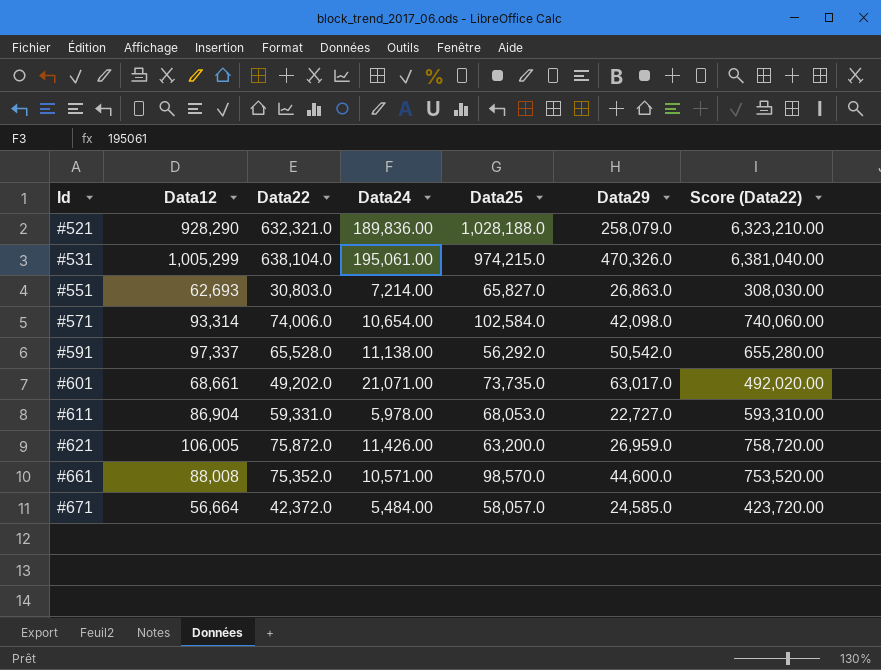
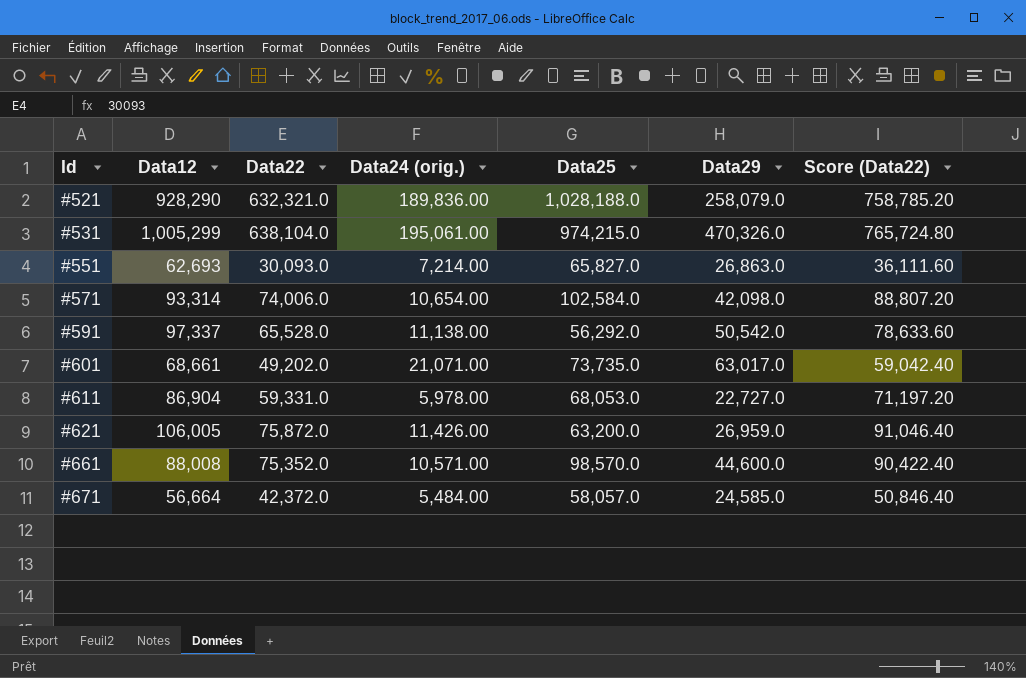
column name: Data24 -> Data24 (orig.)
column Score (Data22) | formula: [Data22] * 10 -> [Data22] * 1.2
#551 | Data22: 30,803.0 -> 30,093.0

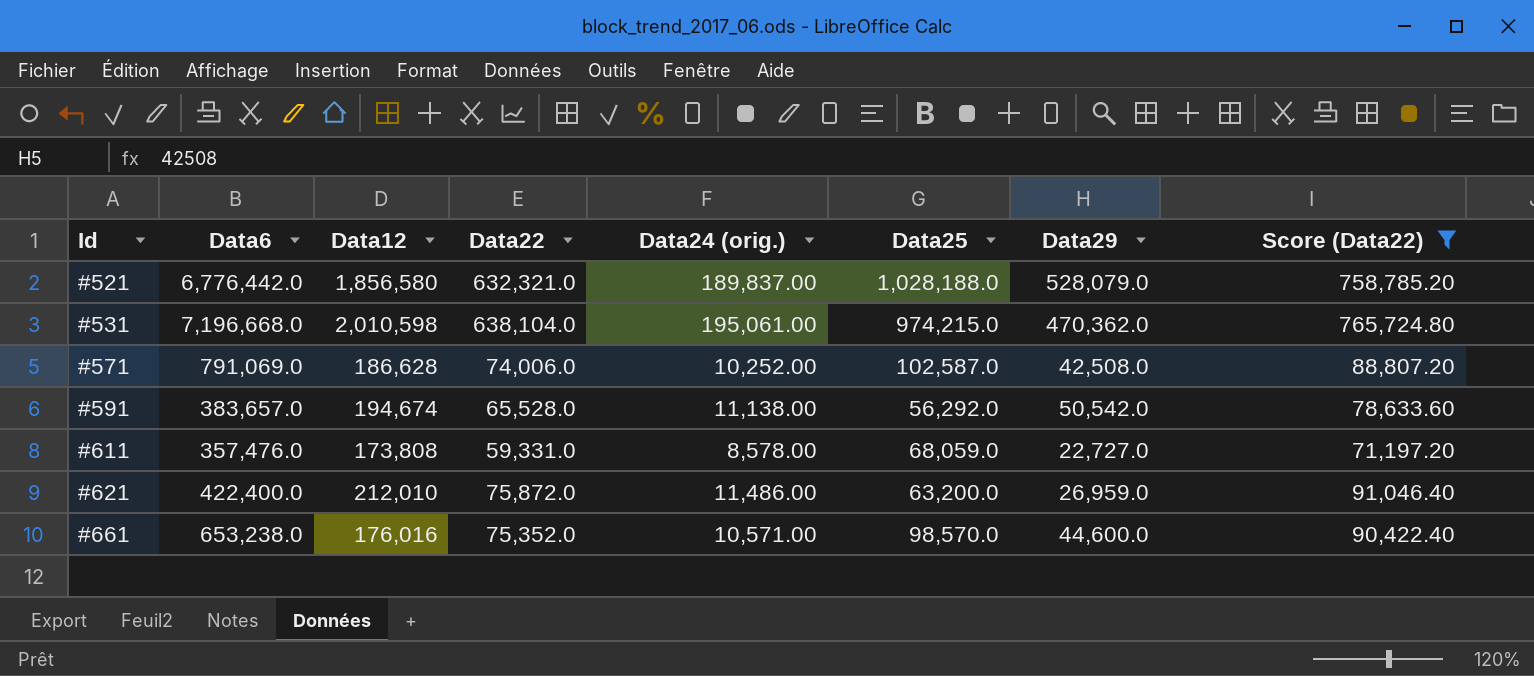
filter: none -> Score (Data22) >= 71,197.20
column Data6 | position: none -> 2
#521 | Data12: 928,290 -> 1,856,580
#521 | Data24 (orig.): 189,836.00 -> 189,837.00
#521 | Data29: 258,079.0 -> 528,079.0
#531 | Data12: 1,005,299 -> 2,010,598
#531 | Data29: 470,326.0 -> 470,362.0
#571 | Data12: 93,314 -> 186,628
#571 | Data24 (orig.): 10,654.00 -> 10,252.00
#571 | Data25: 102,584.0 -> 102,587.0
#571 | Data29: 42,098.0 -> 42,508.0
#591 | Data12: 97,337 -> 194,674
#611 | Data12: 86,904 -> 173,808
#611 | Data24 (orig.): 5,978.00 -> 8,578.00
#611 | Data25: 68,053.0 -> 68,059.0
#621 | Data12: 106,005 -> 212,010
#621 | Data24 (orig.): 11,426.00 -> 11,486.00
#661 | Data12: 88,008 -> 176,016

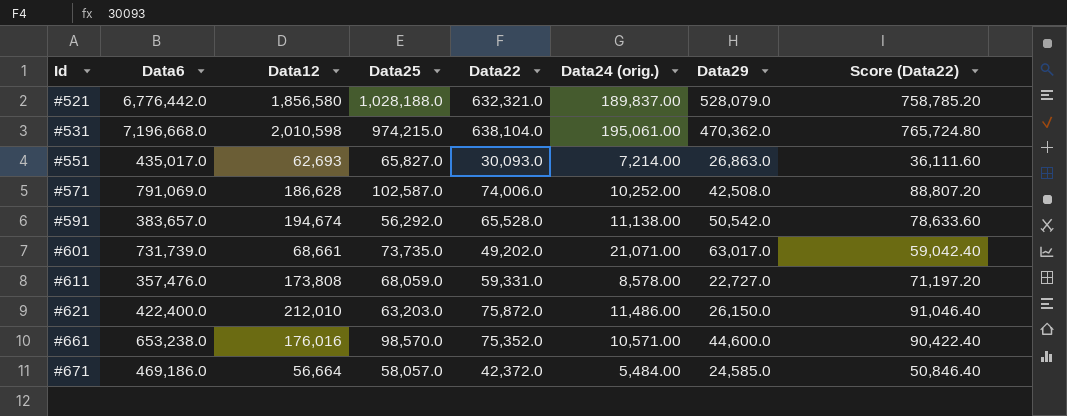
filter: Score (Data22) >= 71,197.20 -> none
column Data25 | position: 6 -> 4
#621 | Data25: 63,200.0 -> 63,203.0
#621 | Data29: 26,959.0 -> 26,150.0

